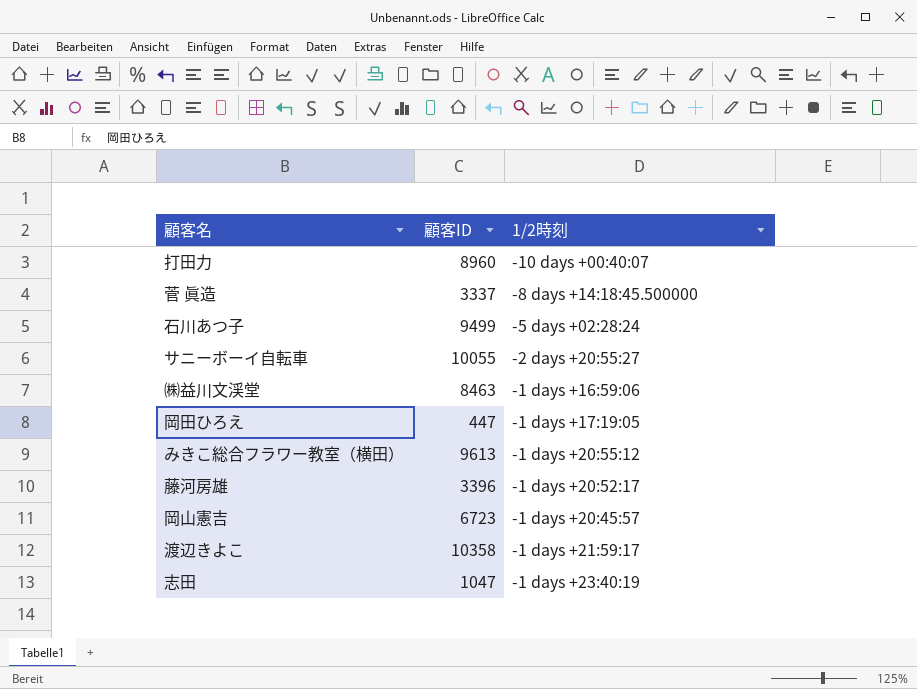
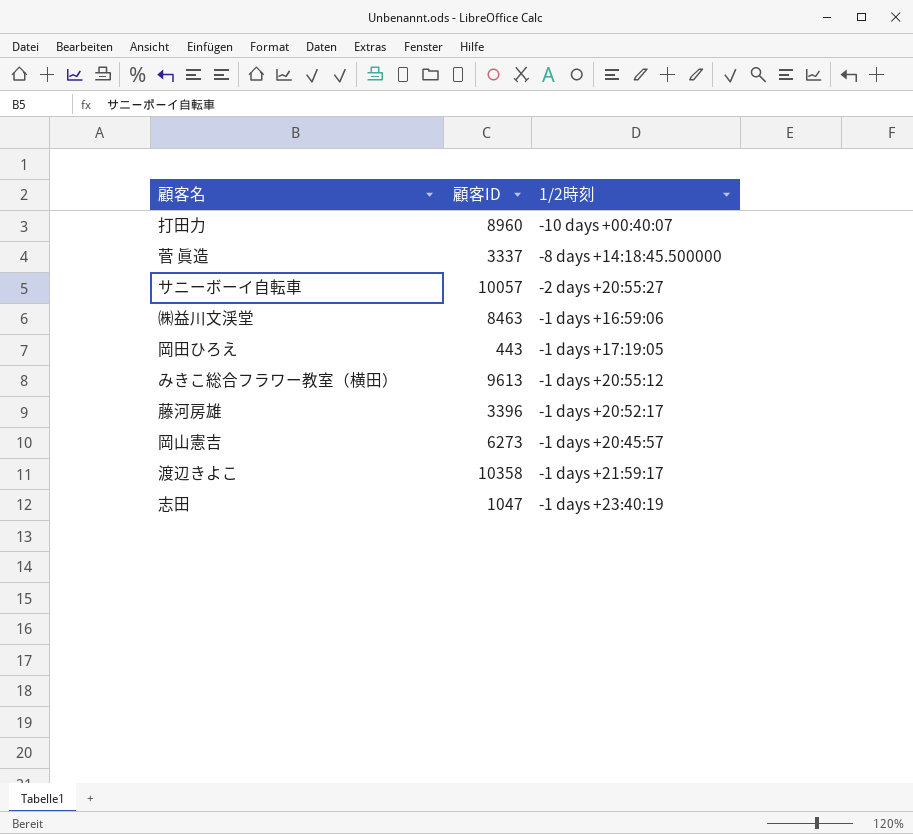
row 石川あつ子: 9499 | -5 days +02:28:24 -> none
サニーボーイ自転車 | 顧客ID: 10055 -> 10057
岡田ひろえ | 顧客ID: 447 -> 443
岡山憲吉 | 顧客ID: 6723 -> 6273

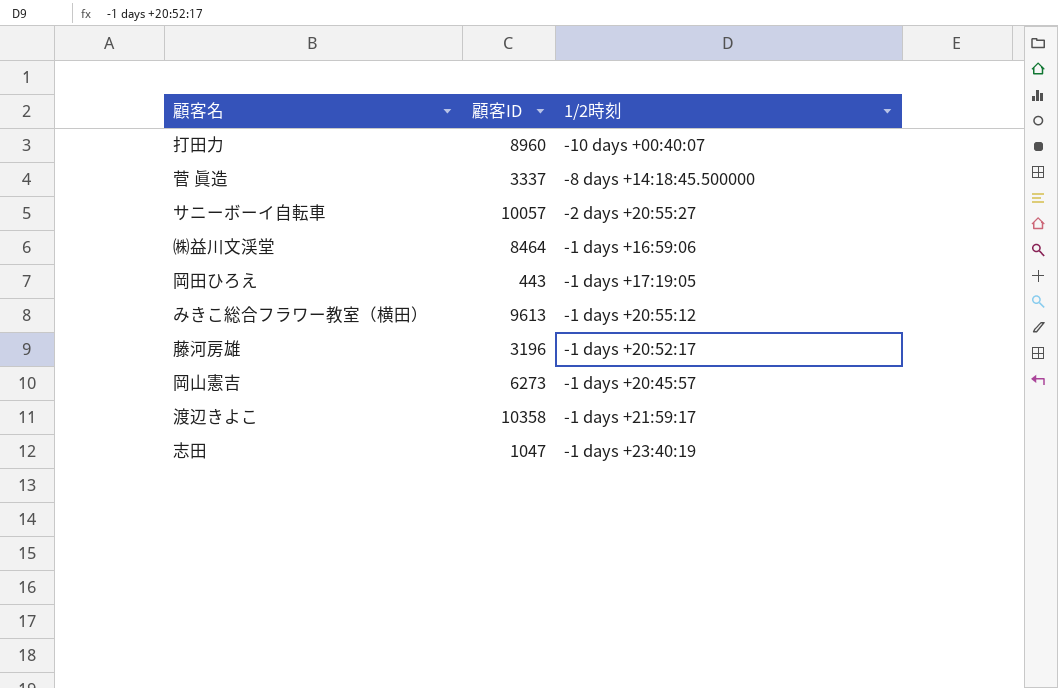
㈱益川文渓堂 | 顧客ID: 8463 -> 8464
藤河房雄 | 顧客ID: 3396 -> 3196

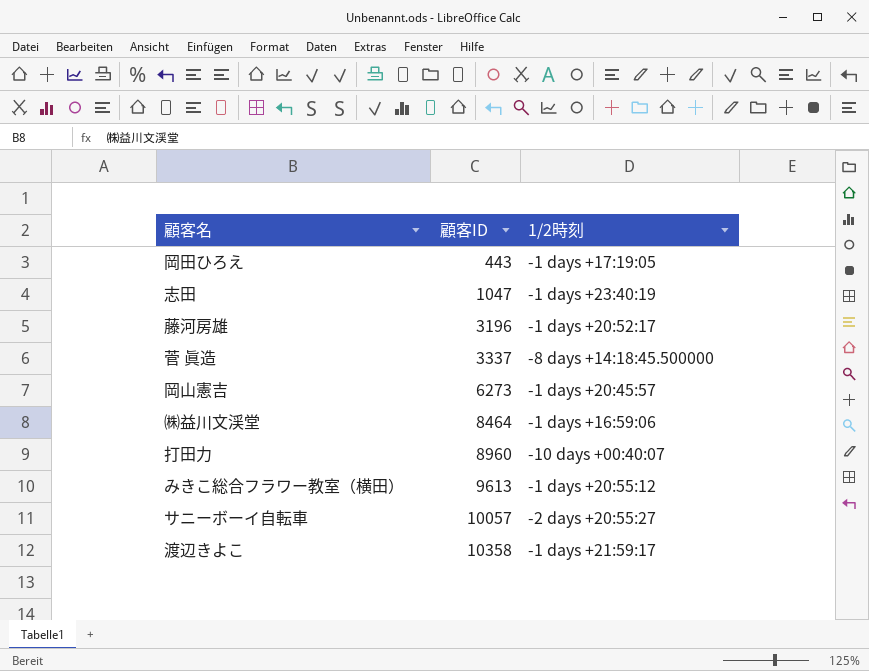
row order: none -> 顧客ID ascending

